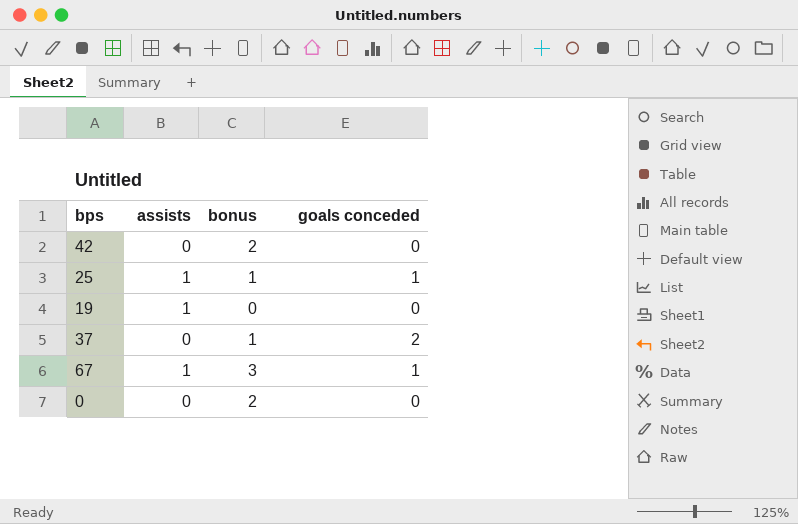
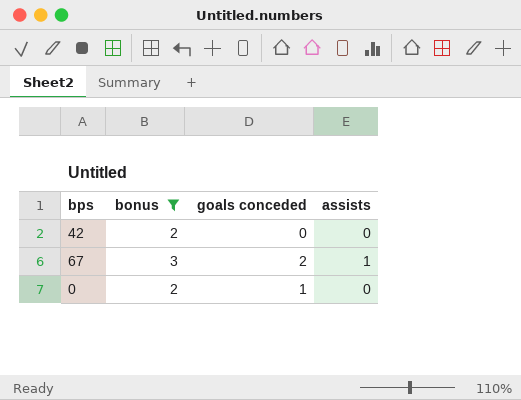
filter: none -> bonus >= 2
column assists | position: 2 -> 4
67 | goals conceded: 1 -> 2
0 | goals conceded: 0 -> 1

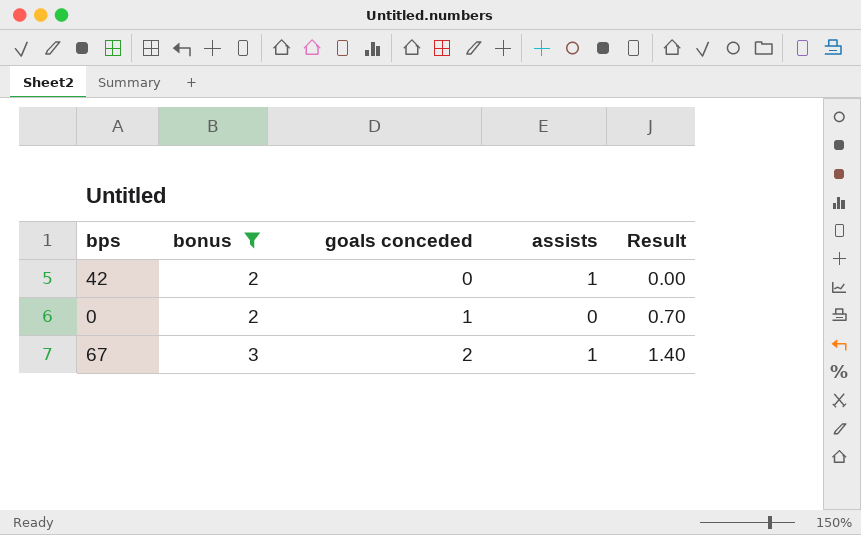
row order: none -> bonus ascending
column Result | formula: none -> [goals conceded] * 0.7
42 | assists: 0 -> 1

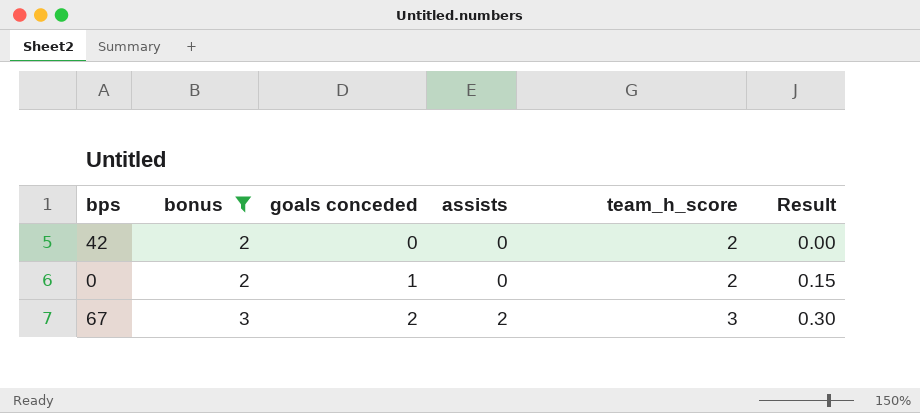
column team_h_score | position: none -> 5
column Result | formula: [goals conceded] * 0.7 -> [goals conceded] * 0.15
42 | assists: 1 -> 0
67 | assists: 1 -> 2

